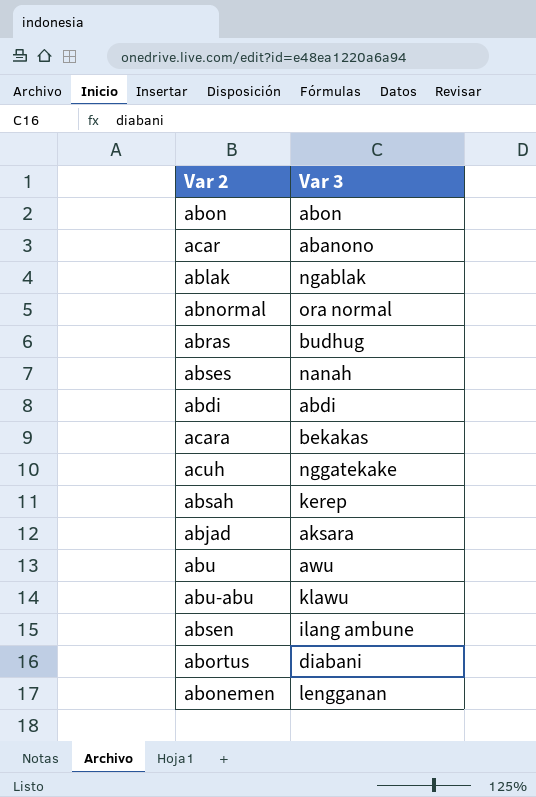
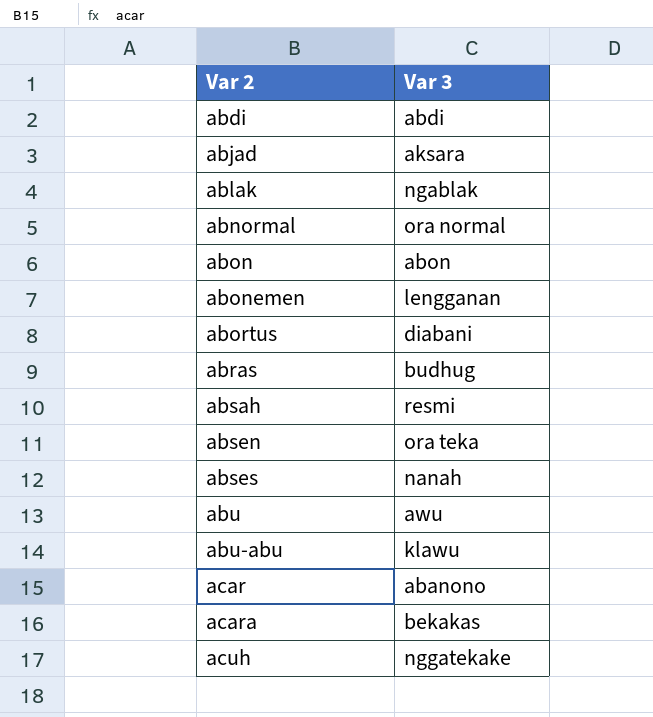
row order: none -> Var 2 ascending
absah | Var 3: kerep -> resmi
absen | Var 3: ilang ambune -> ora teka

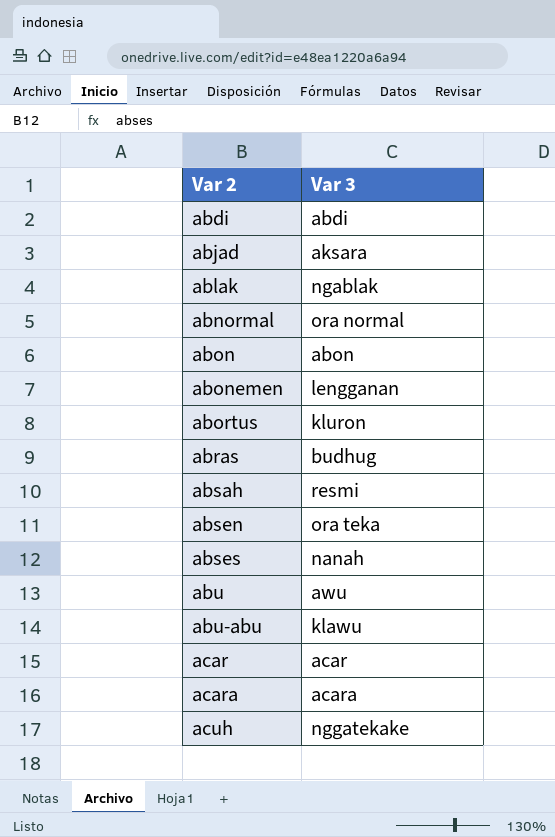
abortus | Var 3: diabani -> kluron
acar | Var 3: abanono -> acar
acara | Var 3: bekakas -> acara

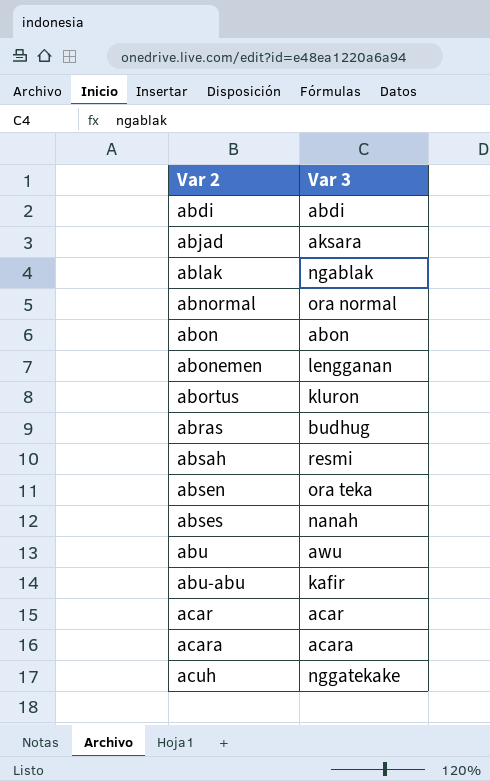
abu-abu | Var 3: klawu -> kafir

